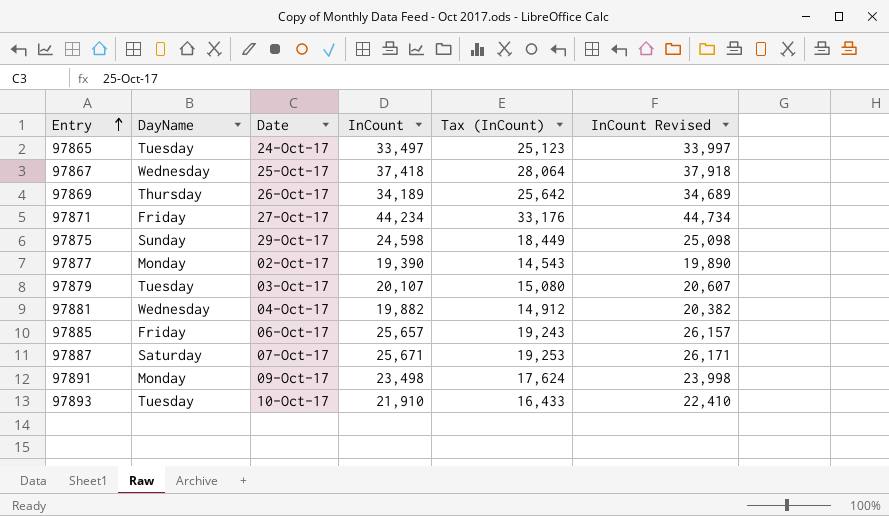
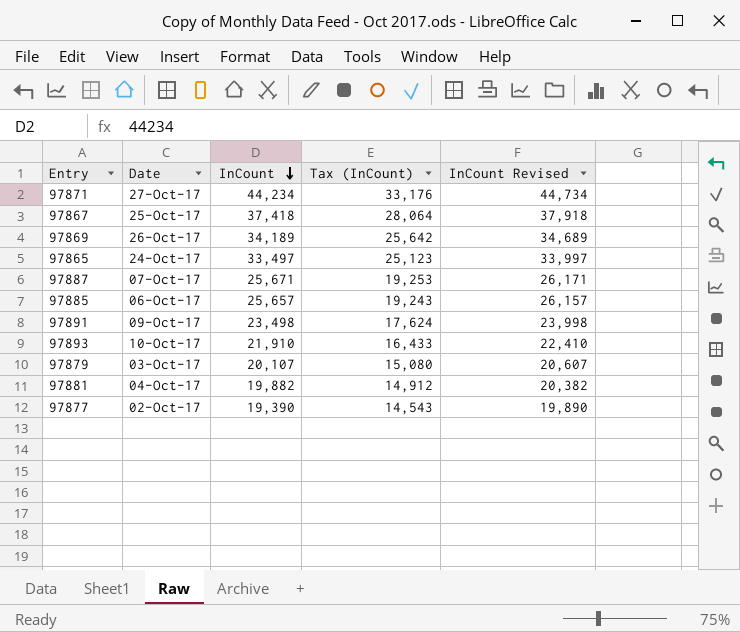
row order: Entry ascending -> InCount descending
column DayName | position: 2 -> none
row 97875: Sunday | 29-Oct-17 | 24,598 | 18,449 | 25,098 -> none

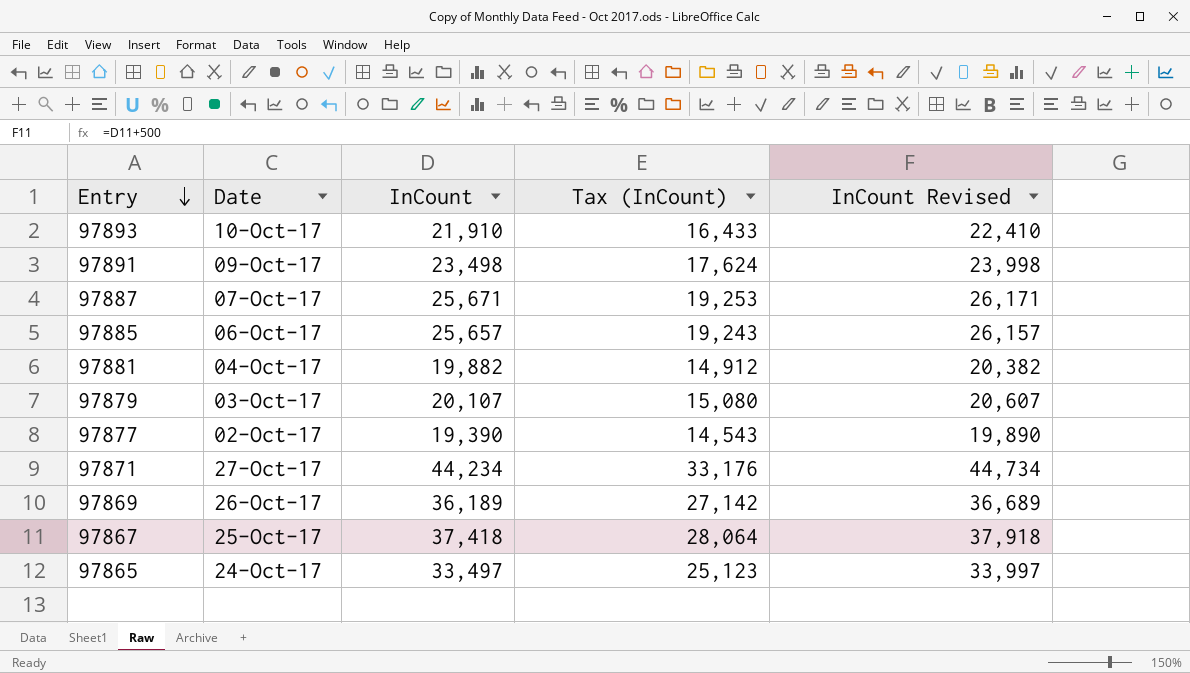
row order: InCount descending -> Entry descending
97869 | InCount: 34,189 -> 36,189
97869 | Tax (InCount): 25,642 -> 27,142
97869 | InCount Revised: 34,689 -> 36,689

